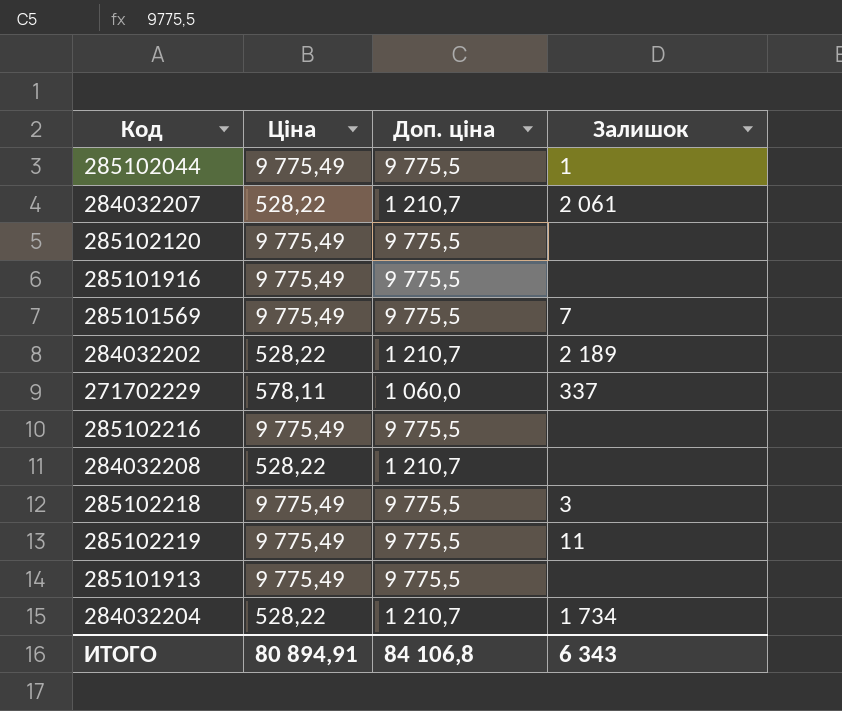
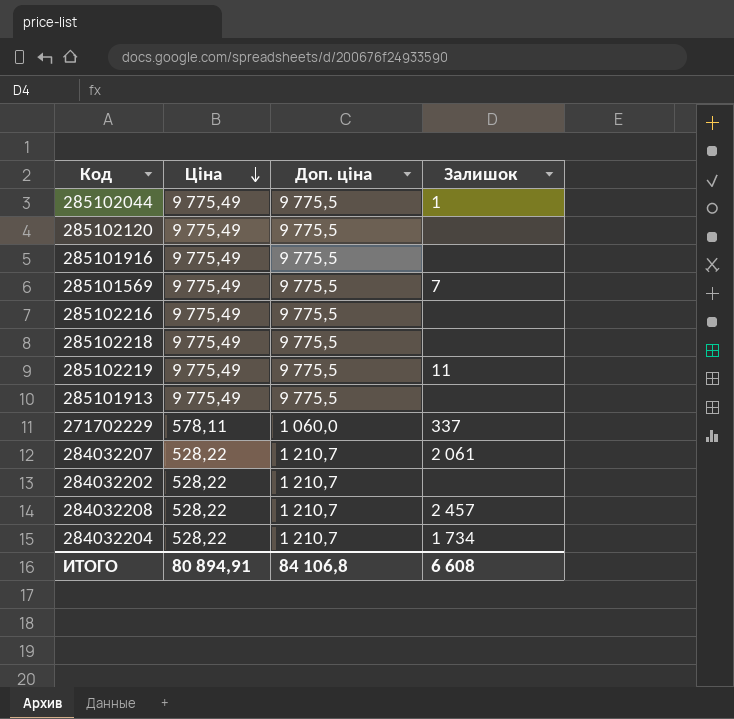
row order: none -> Ціна descending
285102218 | Залишок: 3 -> none
284032202 | Залишок: 2 189 -> none
284032208 | Залишок: none -> 2 457
ИТОГО | Залишок: 6 343 -> 6 608

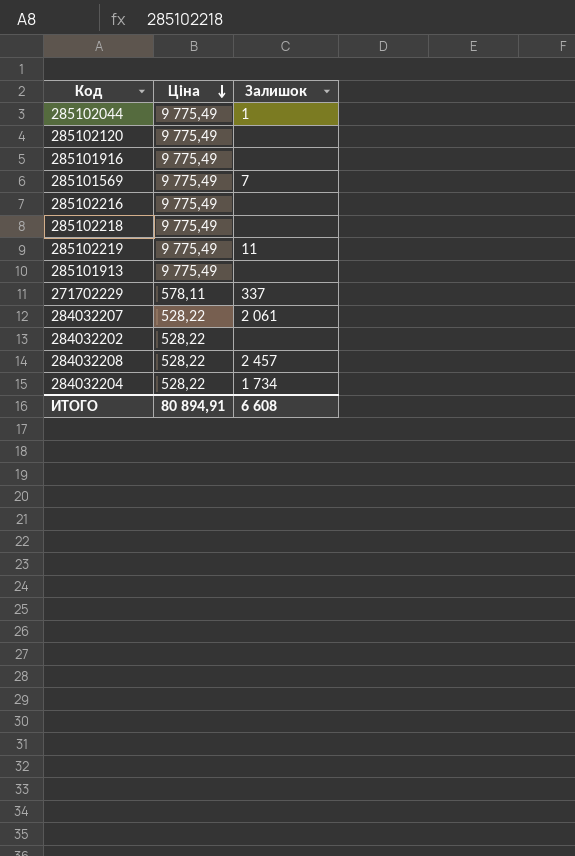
column Доп. ціна | position: 3 -> none

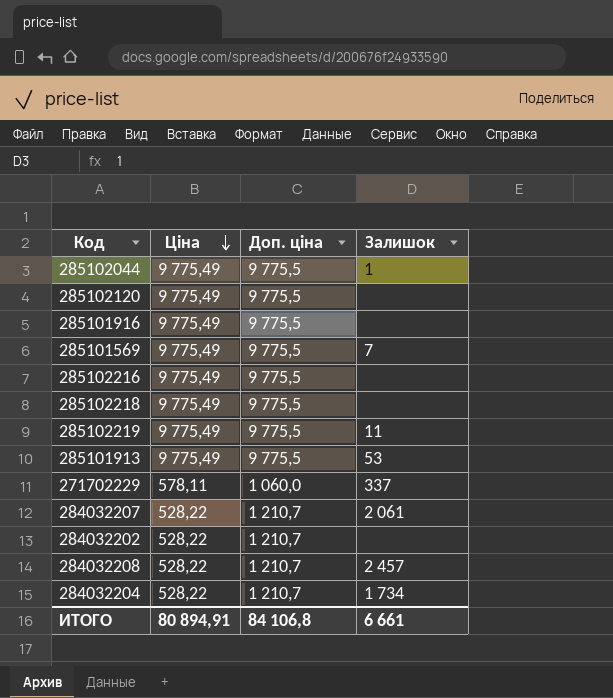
column Доп. ціна | position: none -> 3
285101913 | Залишок: none -> 53
ИТОГО | Залишок: 6 608 -> 6 661

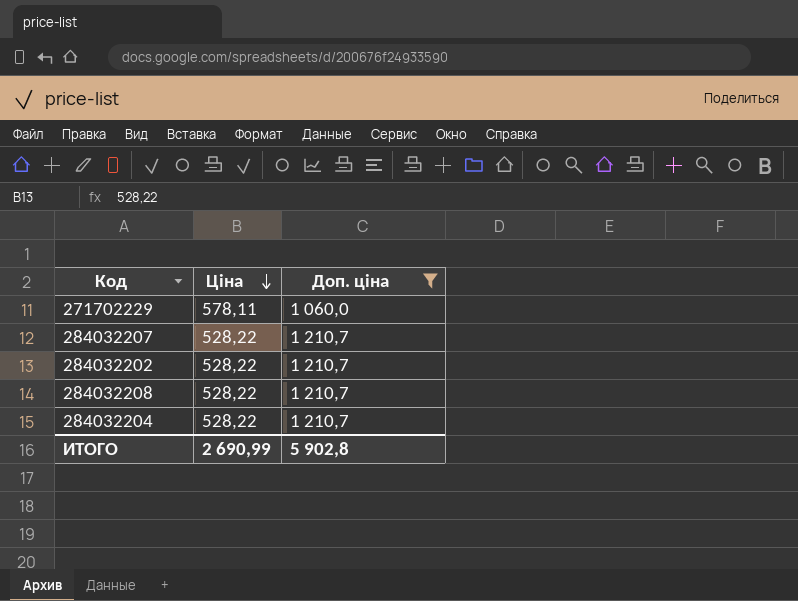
filter: none -> Доп. ціна != 9 775,5
column Залишок | position: 4 -> none
ИТОГО | Ціна: 80 894,91 -> 2 690,99
ИТОГО | Доп. ціна: 84 106,8 -> 5 902,8

